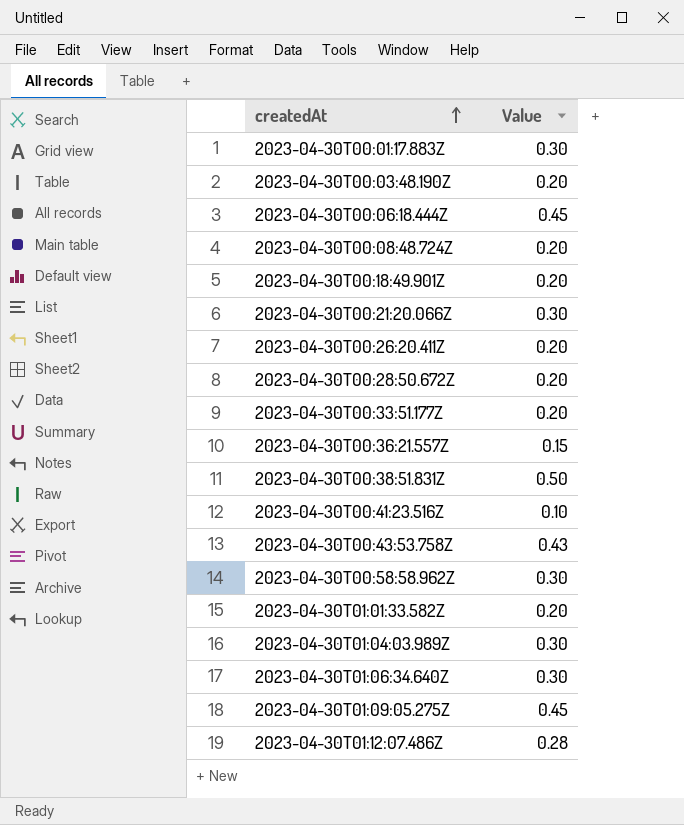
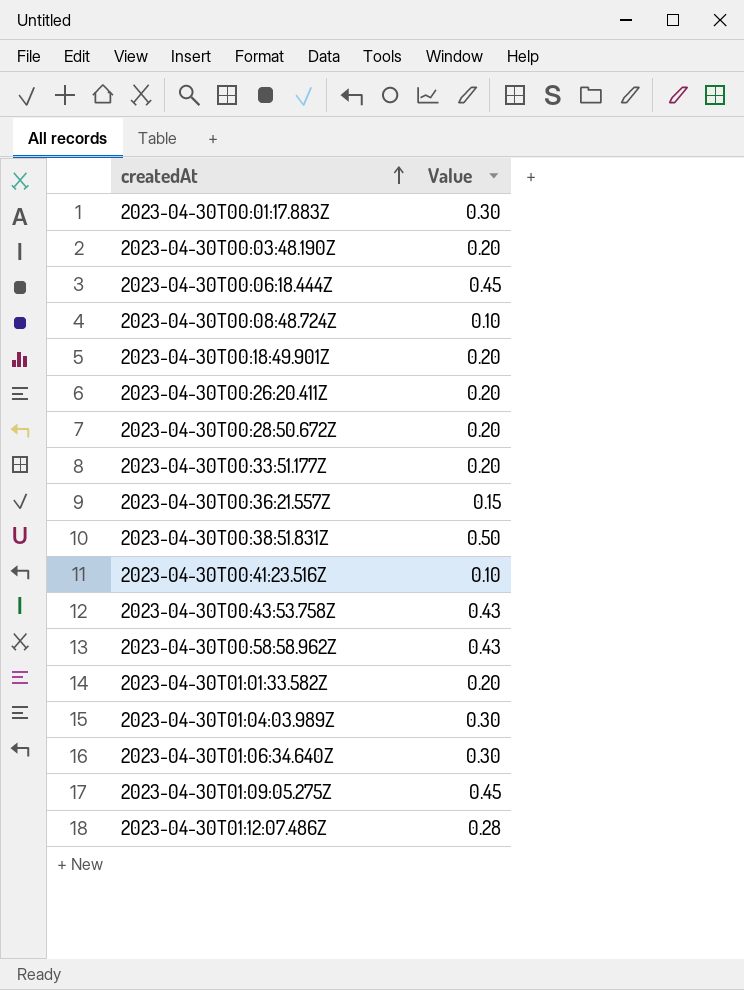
row 2023-04-30T00:21:20.066Z: 0.30 -> none
2023-04-30T00:08:48.724Z | Value: 0.20 -> 0.10
2023-04-30T00:58:58.962Z | Value: 0.30 -> 0.43

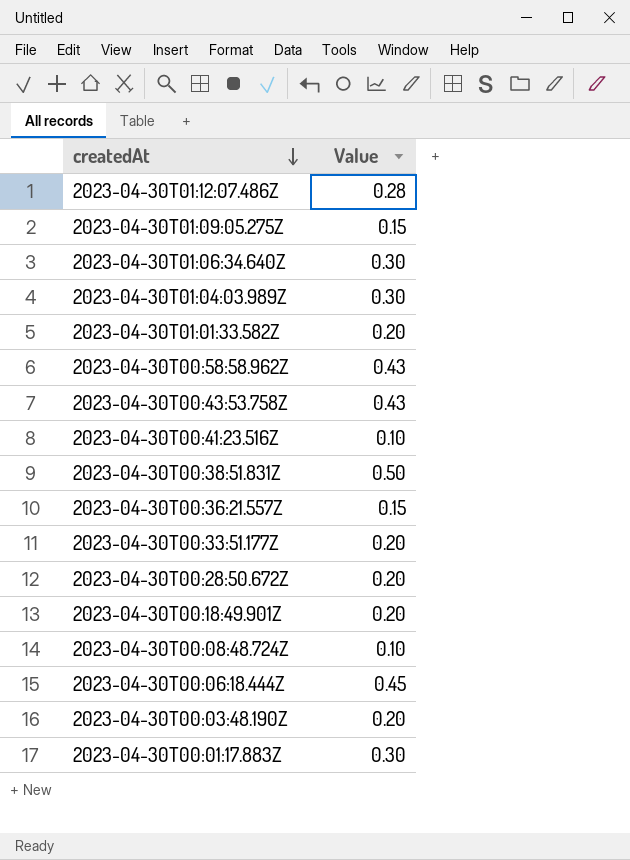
row order: createdAt ascending -> createdAt descending
row 2023-04-30T00:26:20.411Z: 0.20 -> none
2023-04-30T01:09:05.275Z | Value: 0.45 -> 0.15

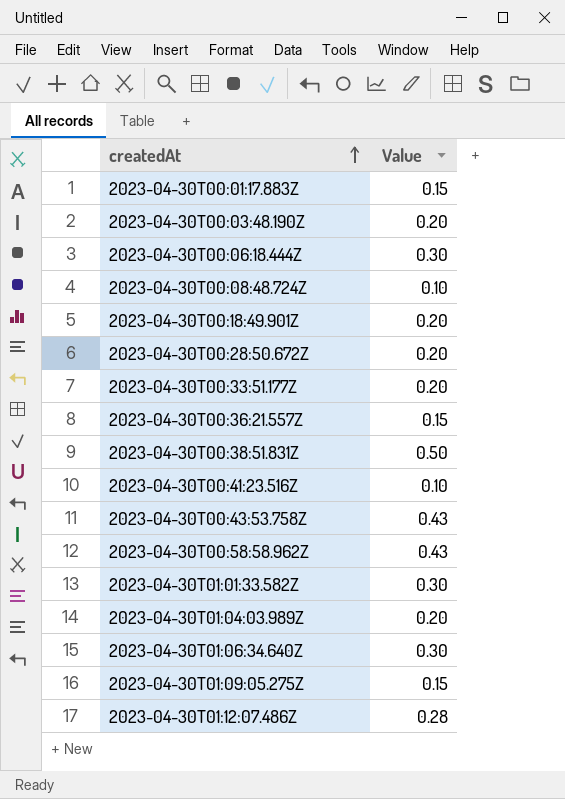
row order: createdAt descending -> createdAt ascending
2023-04-30T00:01:17.883Z | Value: 0.30 -> 0.15
2023-04-30T00:06:18.444Z | Value: 0.45 -> 0.30
2023-04-30T01:01:33.582Z | Value: 0.20 -> 0.30
2023-04-30T01:04:03.989Z | Value: 0.30 -> 0.20

